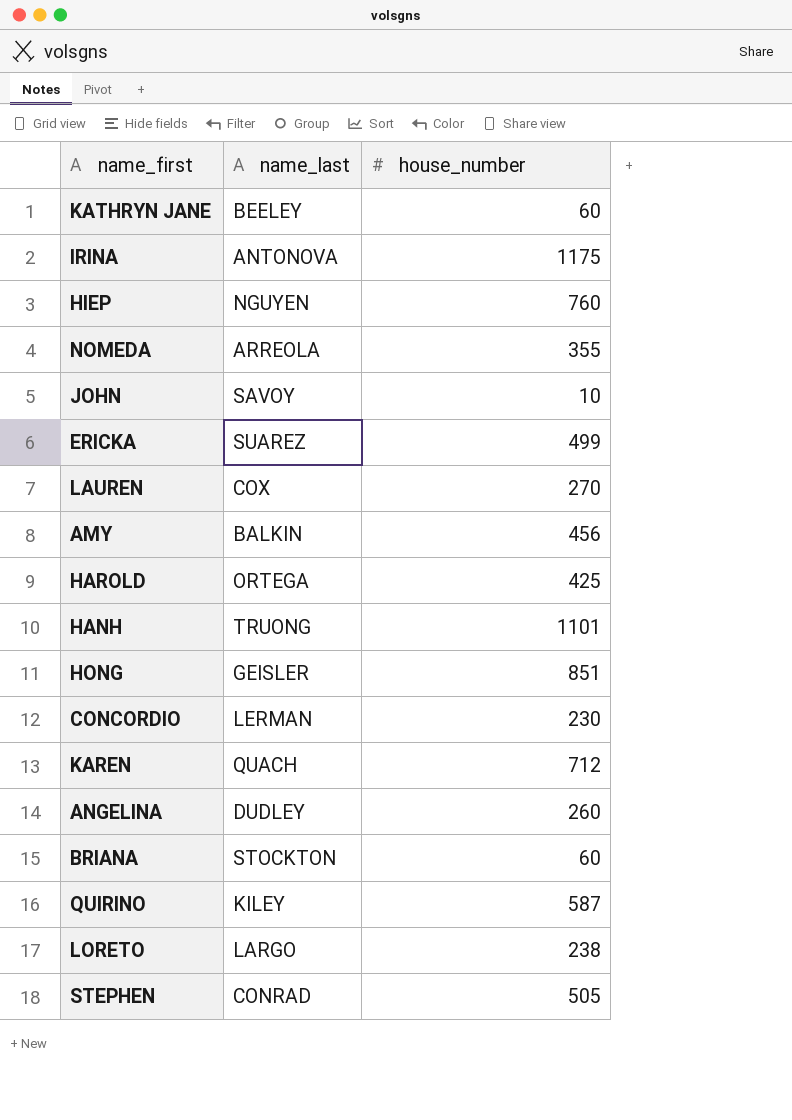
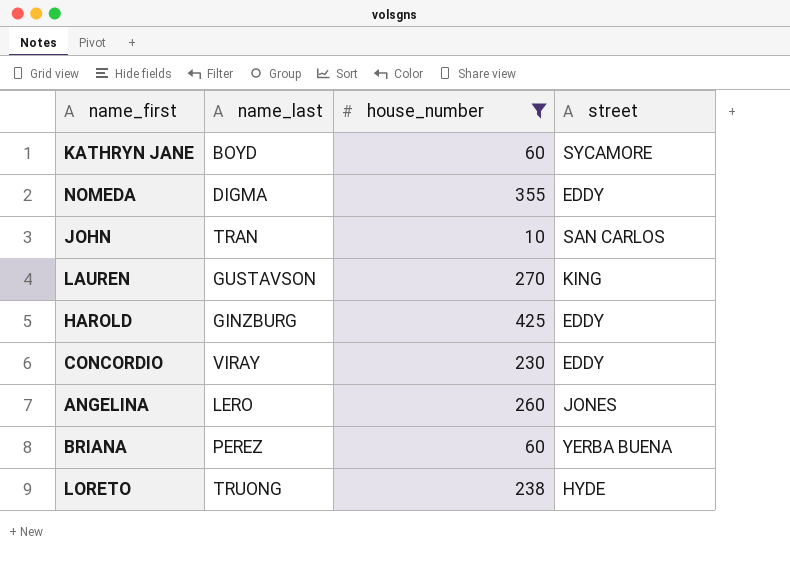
filter: none -> house_number <= 425
column street | position: none -> 4
KATHRYN JANE | name_last: BEELEY -> BOYD
NOMEDA | name_last: ARREOLA -> DIGMA
JOHN | name_last: SAVOY -> TRAN
LAUREN | name_last: COX -> GUSTAVSON
HAROLD | name_last: ORTEGA -> GINZBURG
CONCORDIO | name_last: LERMAN -> VIRAY
ANGELINA | name_last: DUDLEY -> LERO
BRIANA | name_last: STOCKTON -> PEREZ
LORETO | name_last: LARGO -> TRUONG

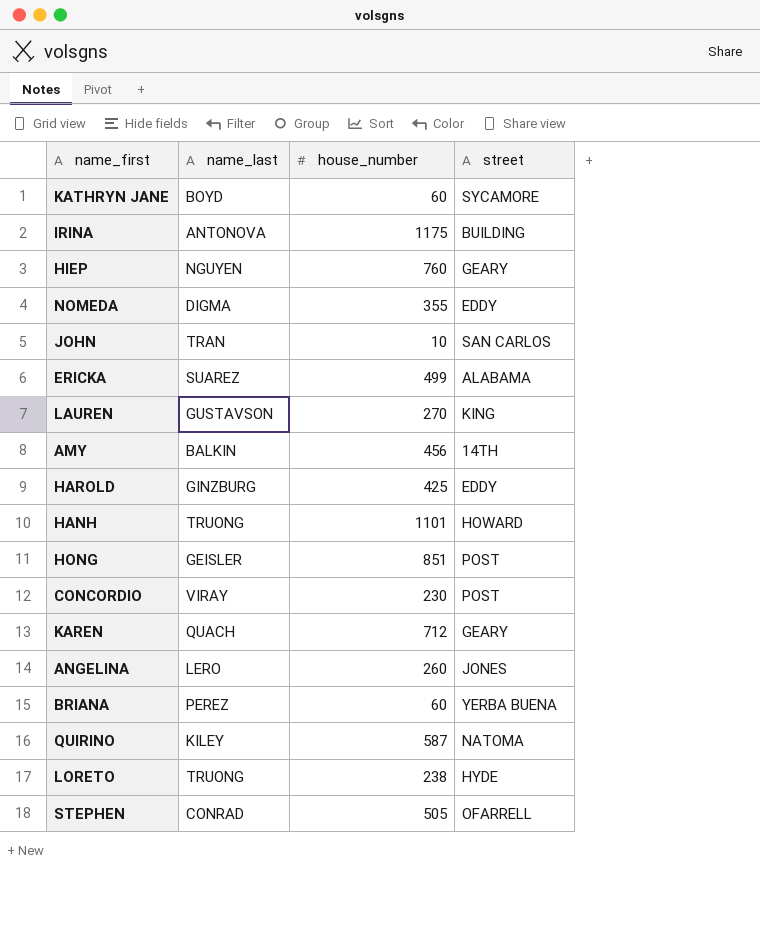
filter: house_number <= 425 -> none
CONCORDIO | street: EDDY -> POST

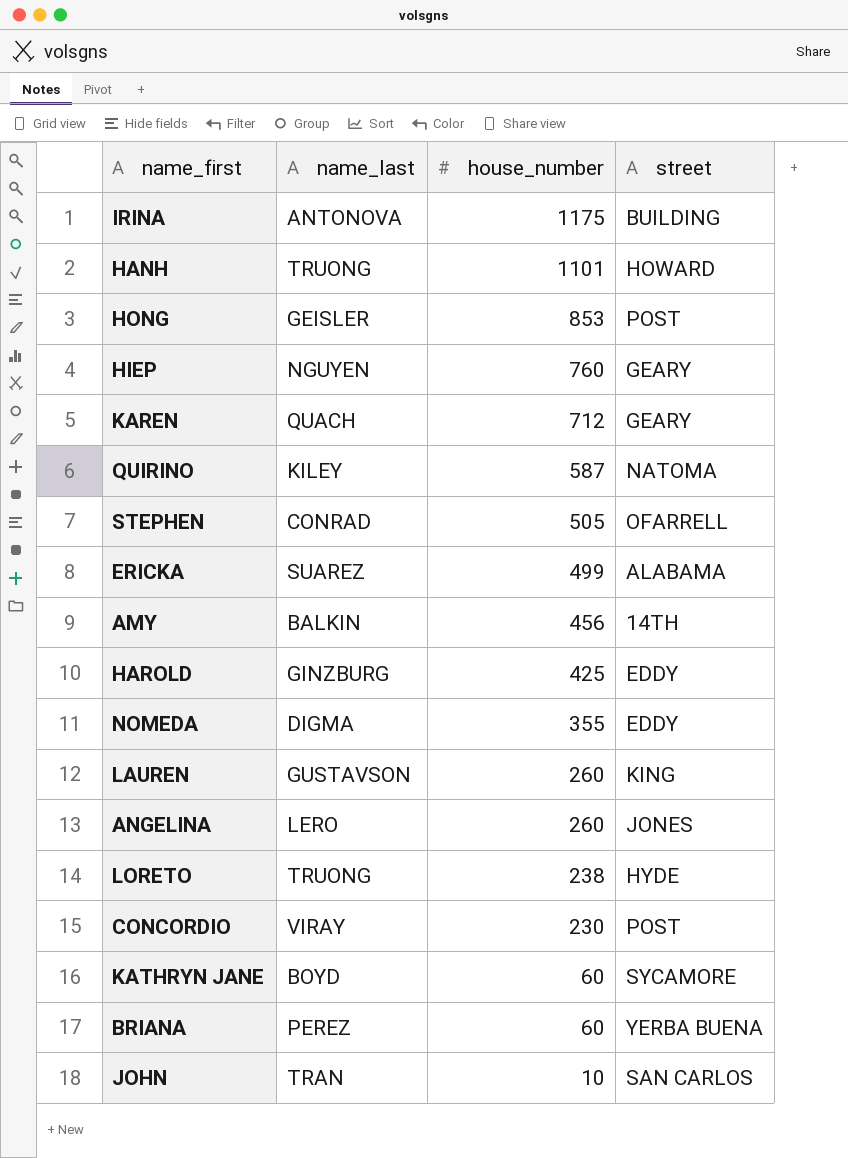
row order: none -> house_number descending
HONG | house_number: 851 -> 853
LAUREN | house_number: 270 -> 260

